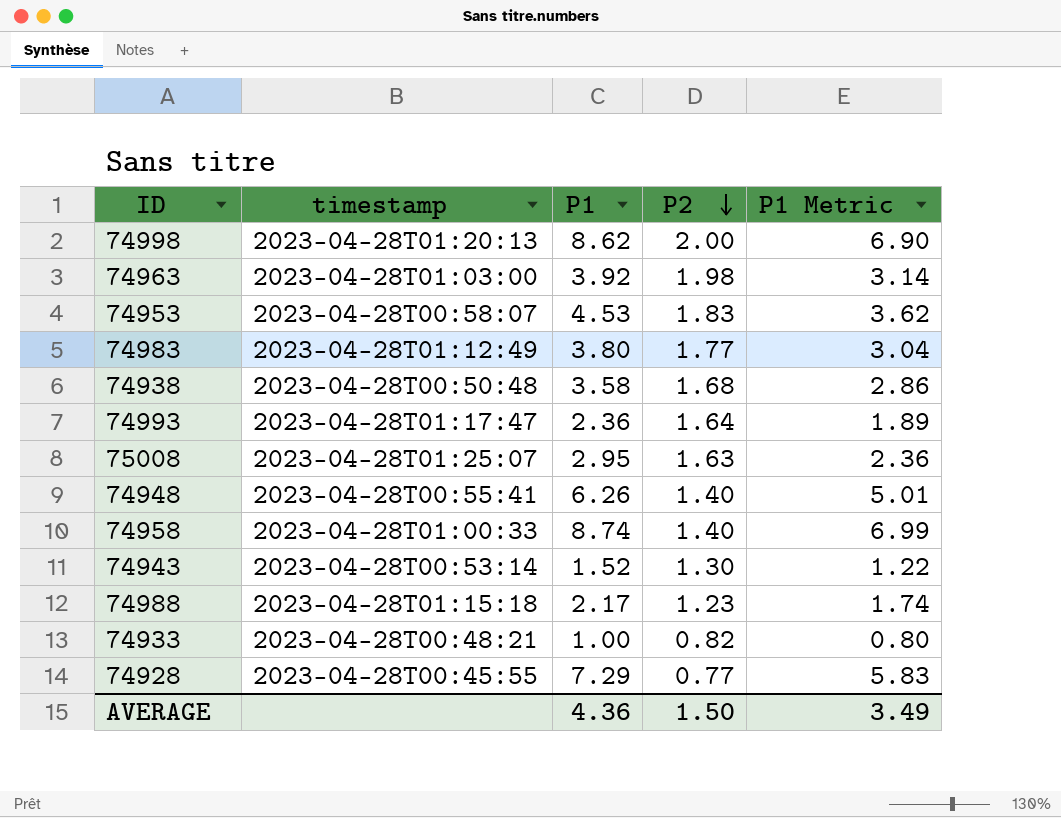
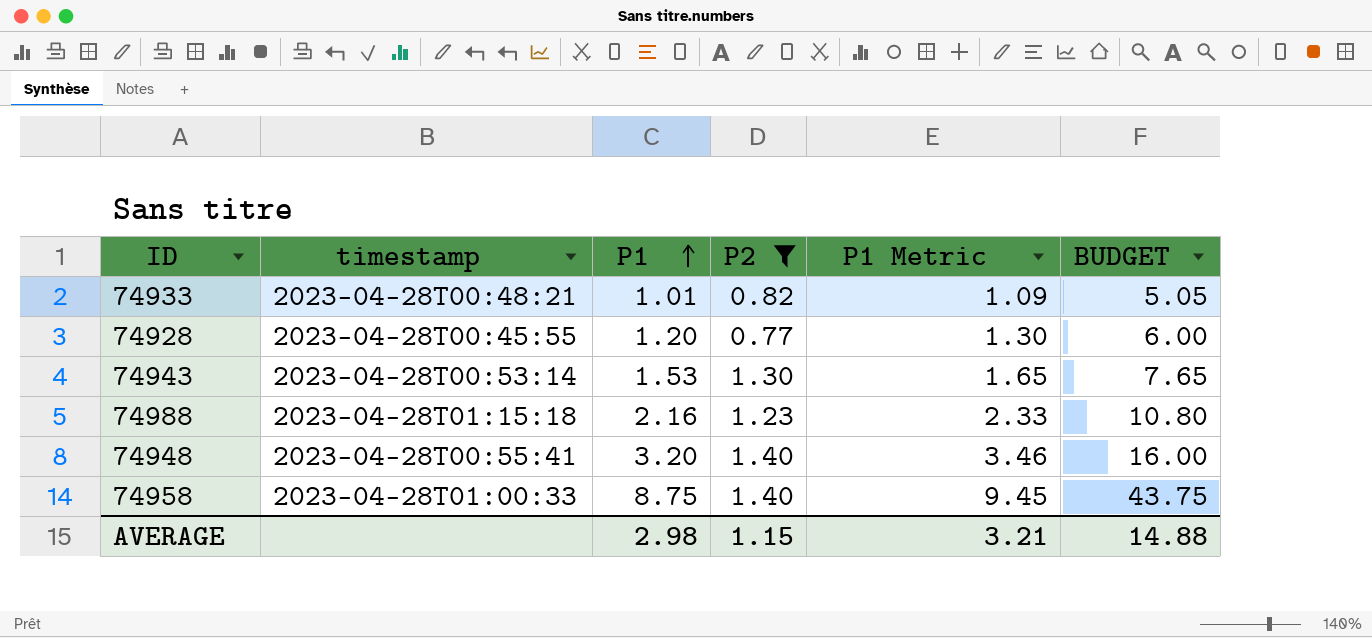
filter: none -> P2 <= 1.40
row order: P2 descending -> P1 ascending
column P1 Metric | formula: [P1] * 0.8 -> [P1] * 1.08
column BUDGET | formula: none -> [P1] * 5
74933 | P1: 1.00 -> 1.01
74928 | P1: 7.29 -> 1.20
74943 | P1: 1.52 -> 1.53
74988 | P1: 2.17 -> 2.16
74948 | P1: 6.26 -> 3.20
74958 | P1: 8.74 -> 8.75
AVERAGE | P1: 4.36 -> 2.98
AVERAGE | P2: 1.50 -> 1.15
AVERAGE | P1 Metric: 3.49 -> 3.21

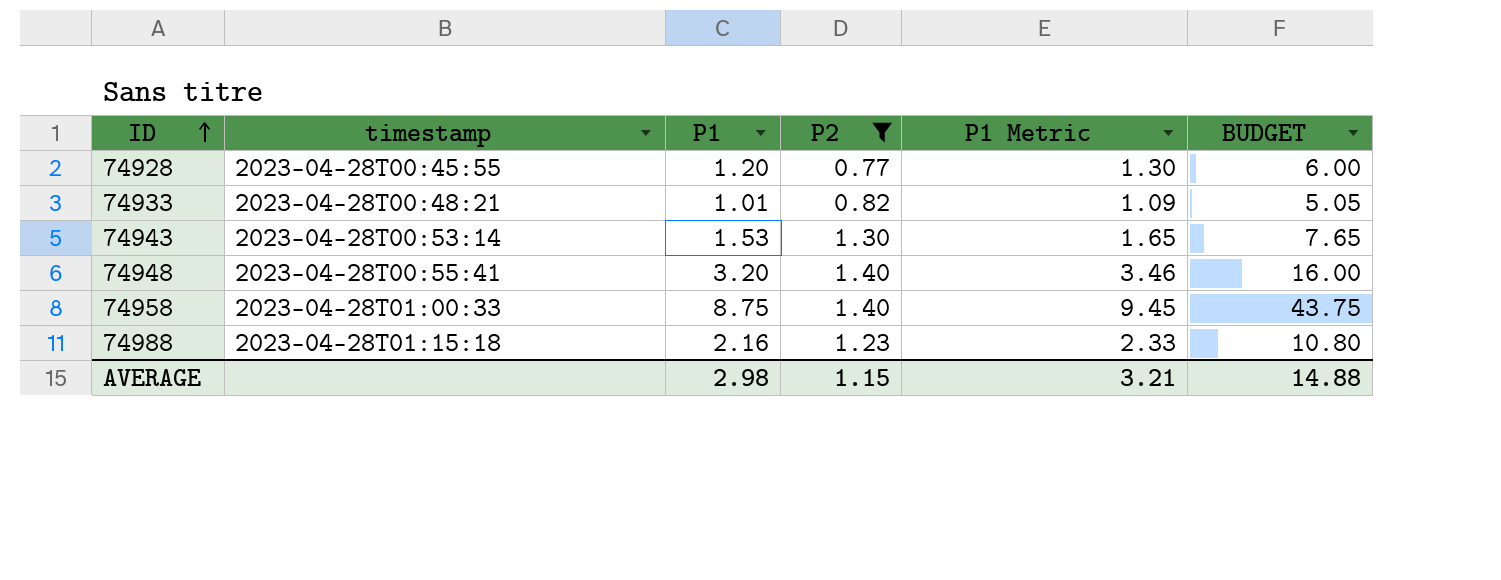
row order: P1 ascending -> ID ascending

